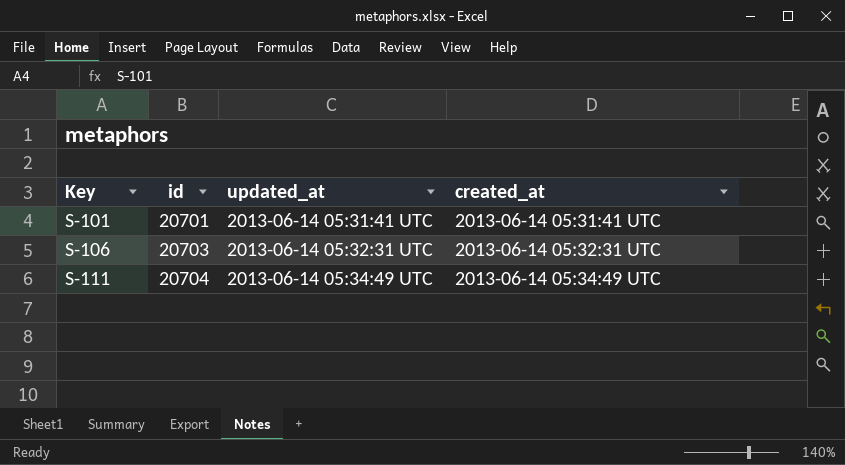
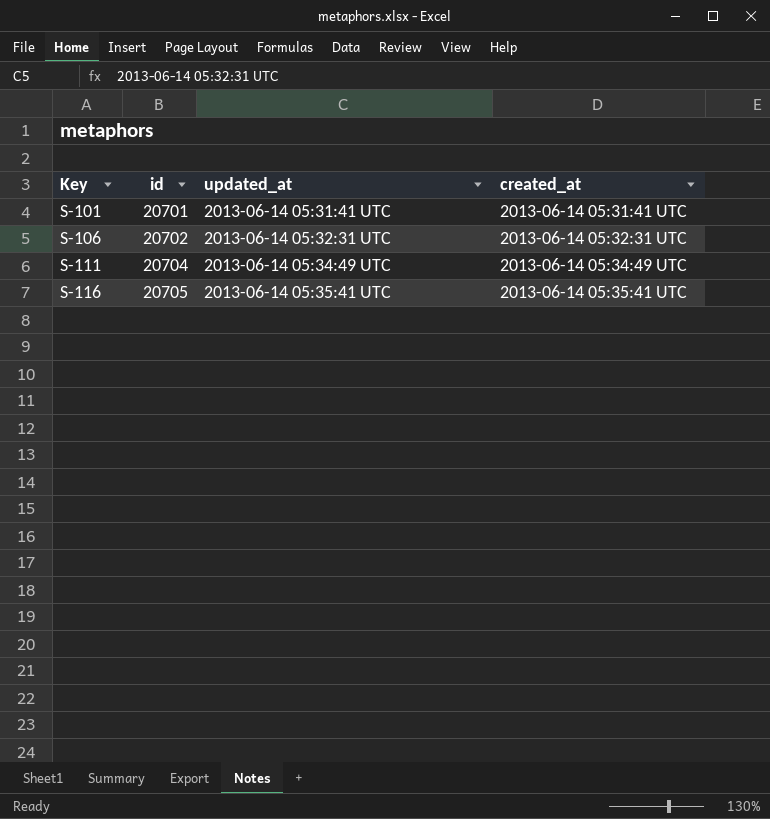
S-106 | id: 20703 -> 20702
row S-116: none -> 20705 | 2013-06-14 05:35:41 UTC | 2013-06-14 05:35:41 UTC

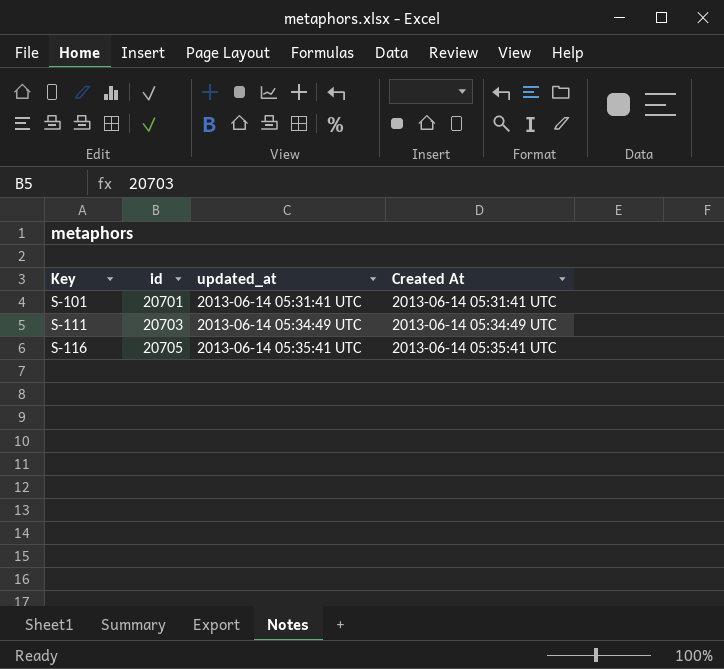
column name: created_at -> Created At
row S-106: 20702 | 2013-06-14 05:32:31 UTC | 2013-06-14 05:32:31 UTC -> none
S-111 | id: 20704 -> 20703

